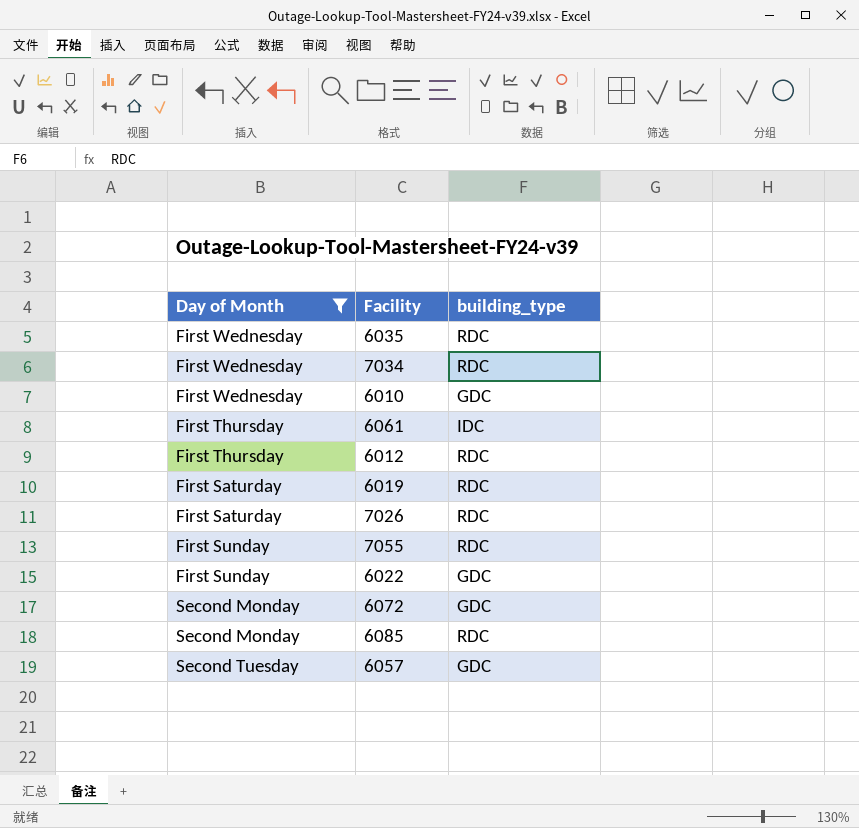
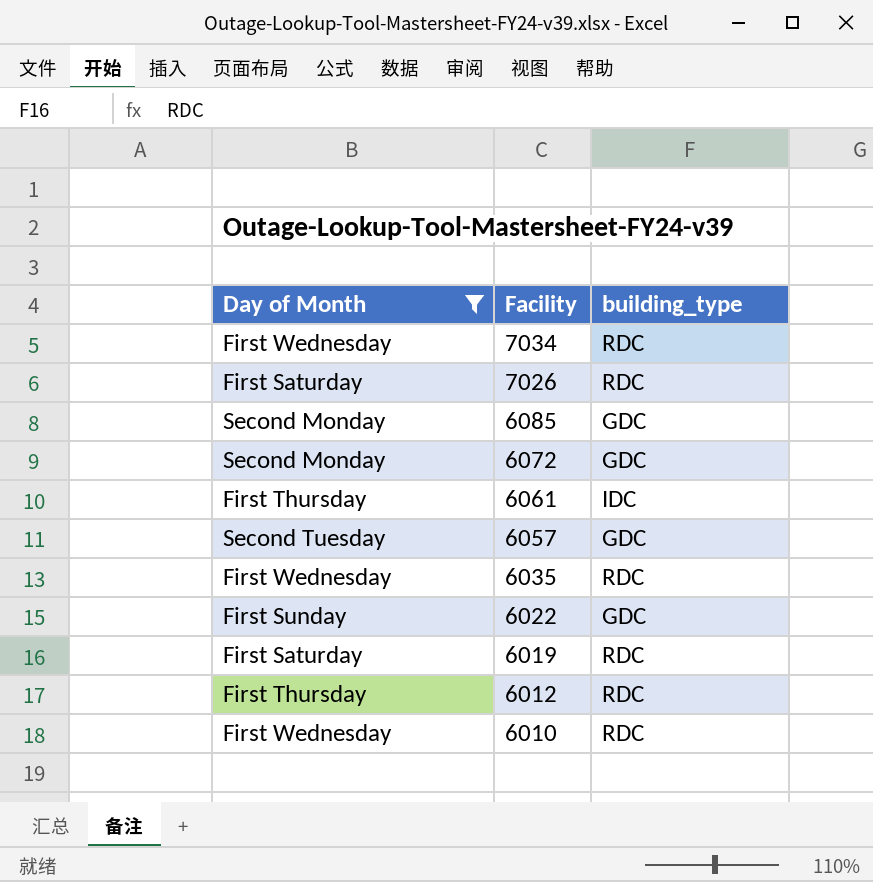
row order: none -> Facility descending
row 7055: First Sunday | RDC -> none
6085 | building_type: RDC -> GDC
6010 | building_type: GDC -> RDC

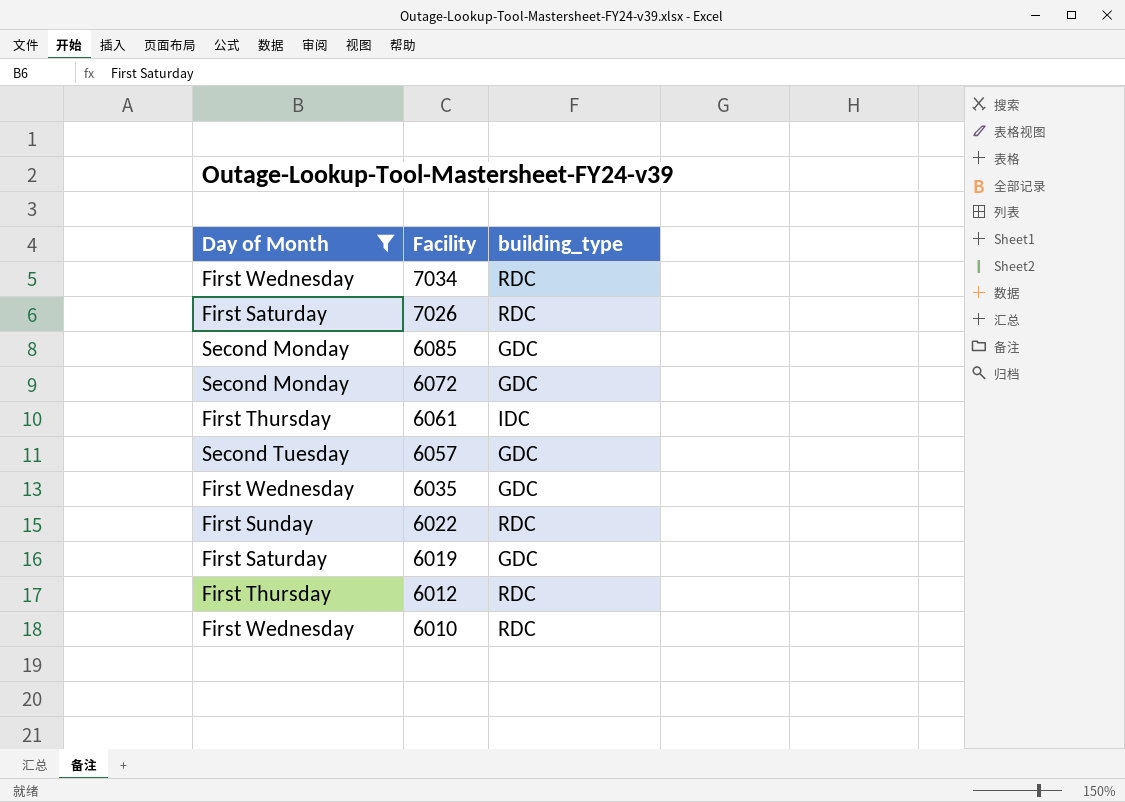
6035 | building_type: RDC -> GDC
6022 | building_type: GDC -> RDC
6019 | building_type: RDC -> GDC

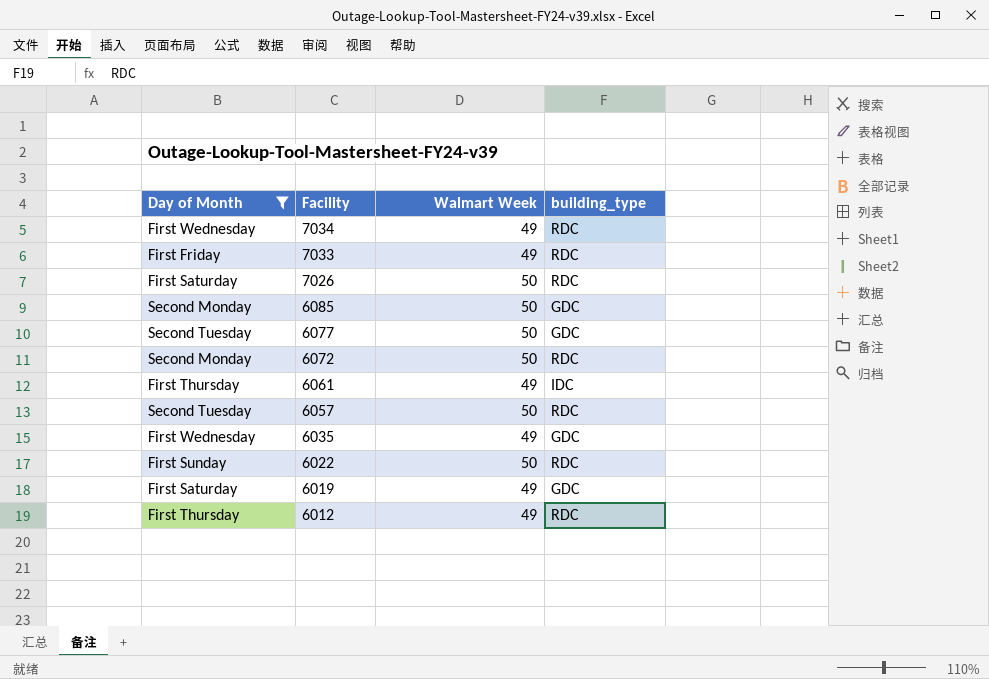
column Walmart Week | position: none -> 3
row 6010: First Wednesday | RDC -> none
row 7033: none -> First Friday | 49 | RDC
row 6077: none -> Second Tuesday | 50 | GDC
6072 | building_type: GDC -> RDC
6057 | building_type: GDC -> RDC

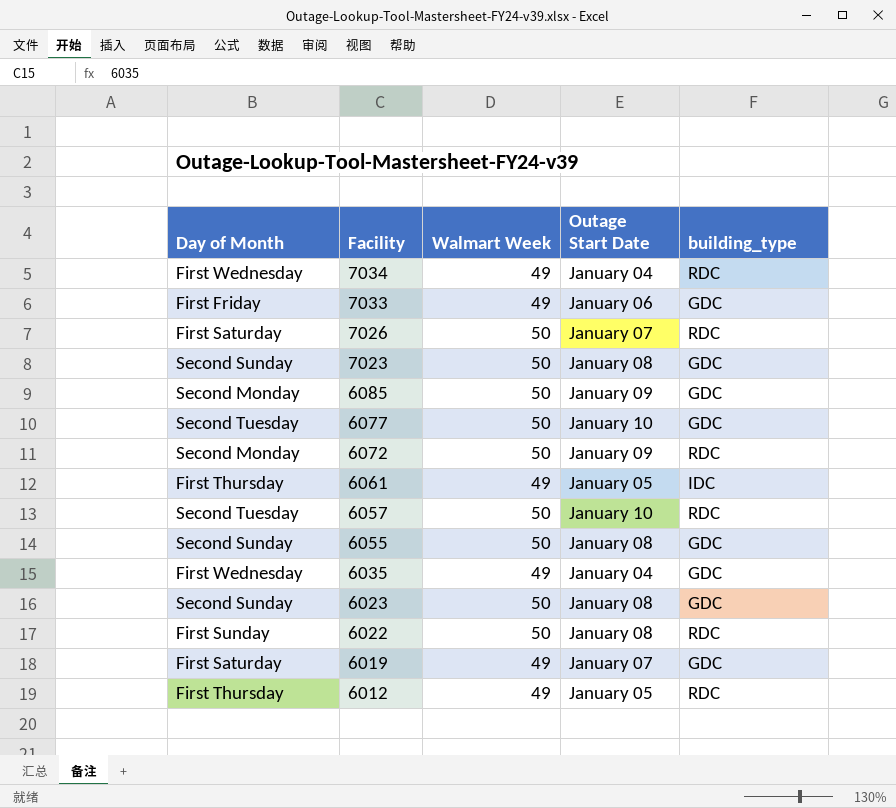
filter: Day of Month != Second Sunday -> none
column Outage Start Date | position: none -> 4
7033 | building_type: RDC -> GDC

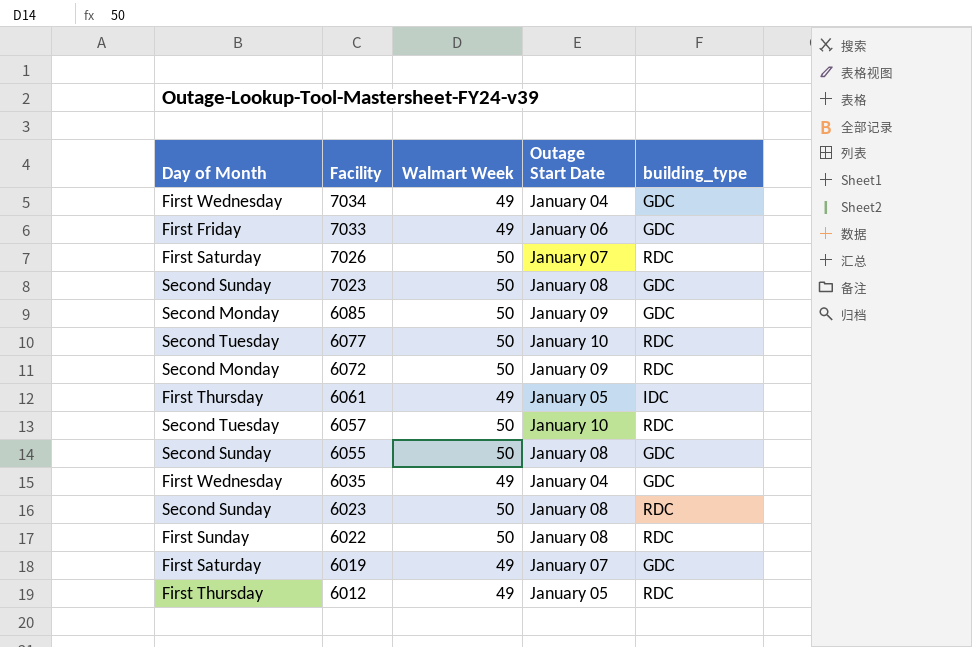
7034 | building_type: RDC -> GDC
6077 | building_type: GDC -> RDC
6023 | building_type: GDC -> RDC

